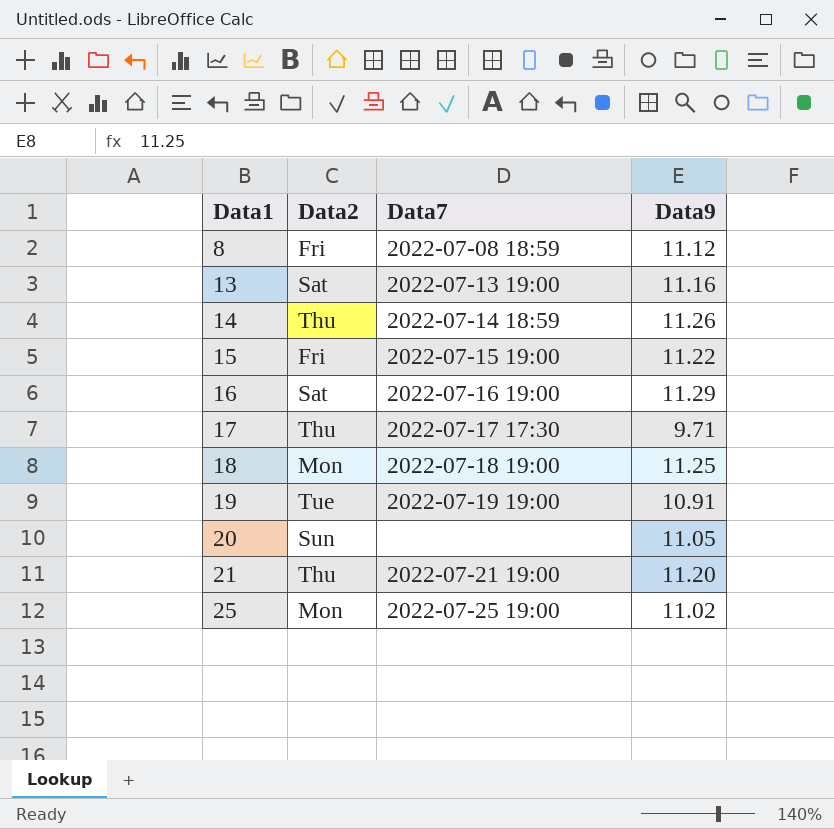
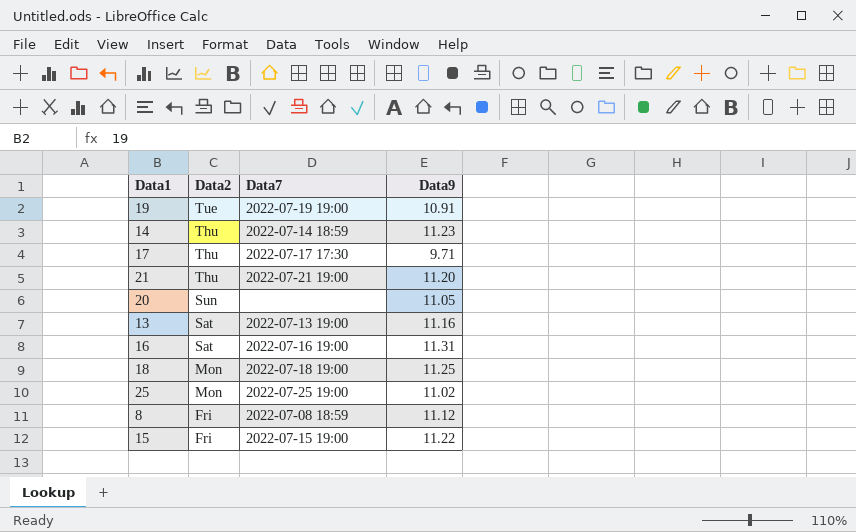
row order: Data1 ascending -> Data2 descending
14 | Data9: 11.26 -> 11.23
16 | Data9: 11.29 -> 11.31

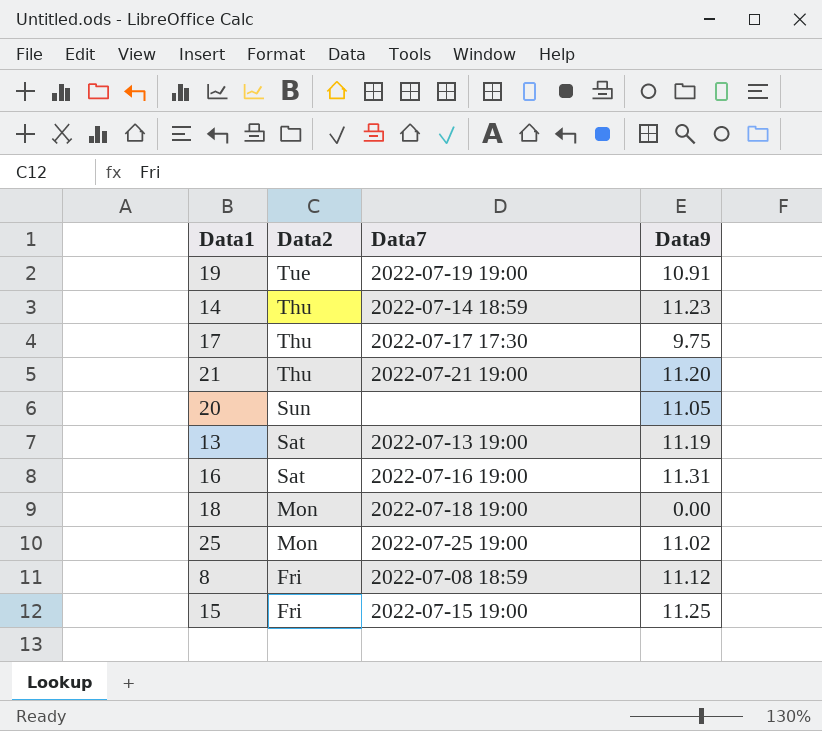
17 | Data9: 9.71 -> 9.75
13 | Data9: 11.16 -> 11.19
18 | Data9: 11.25 -> 0.00
15 | Data9: 11.22 -> 11.25

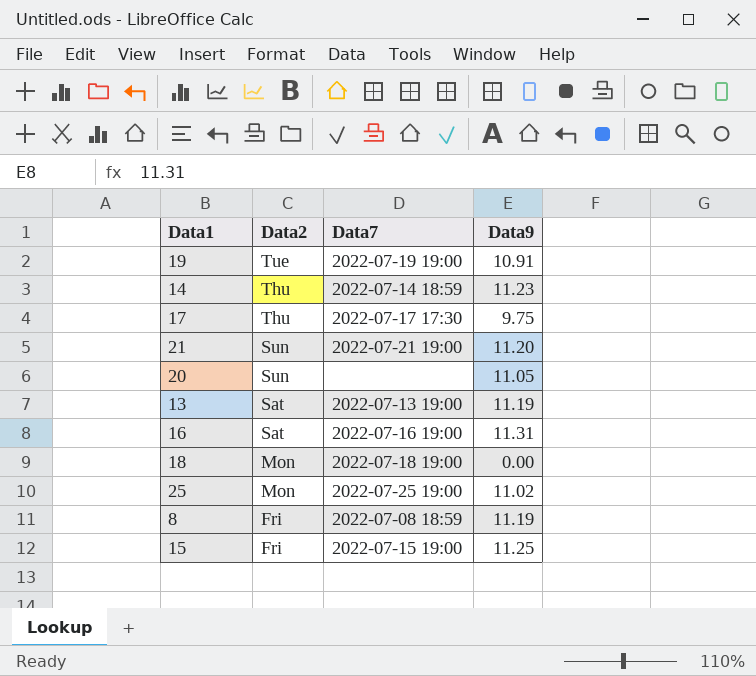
21 | Data2: Thu -> Sun
8 | Data9: 11.12 -> 11.19

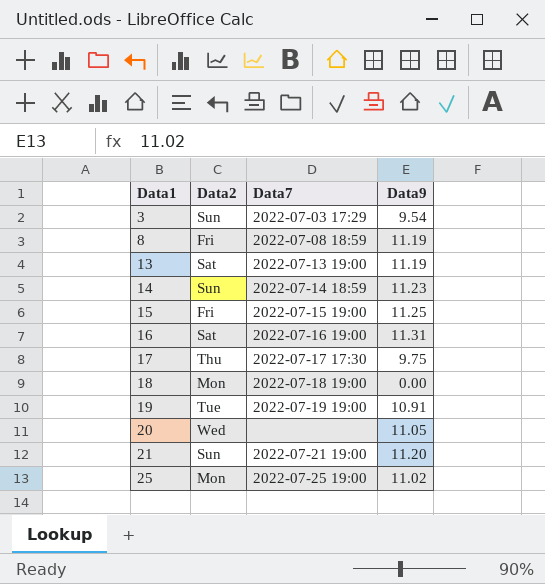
row order: Data2 descending -> Data1 ascending
row 3: none -> Sun | 2022-07-03 17:29 | 9.54
14 | Data2: Thu -> Sun
20 | Data2: Sun -> Wed

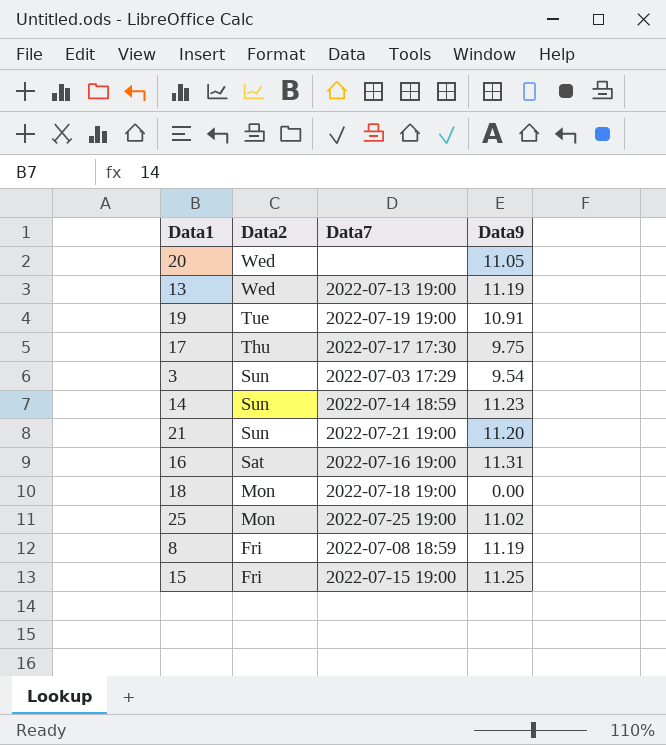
row order: Data1 ascending -> Data2 descending
13 | Data2: Sat -> Wed

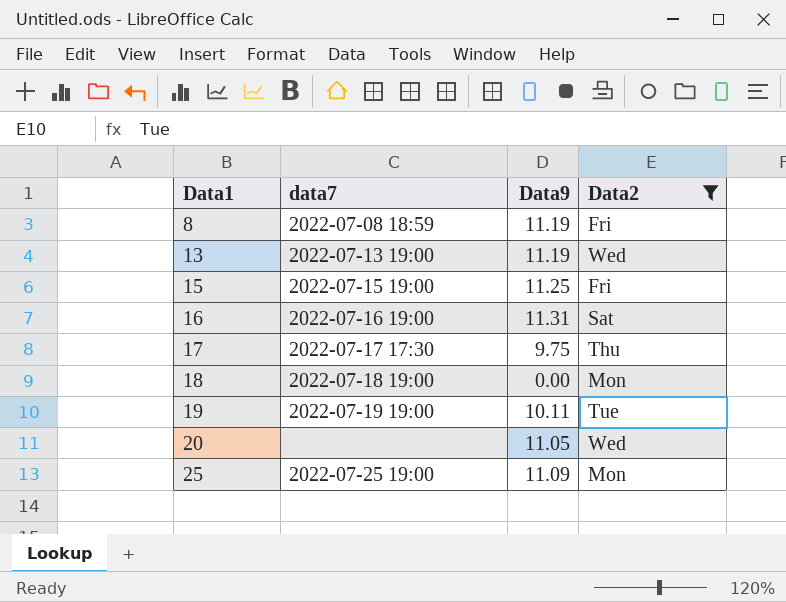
filter: none -> Data2 != Sun
row order: Data2 descending -> Data1 ascending
column name: Data7 -> data7
column Data2 | position: 2 -> 4
19 | Data9: 10.91 -> 10.11
25 | Data9: 11.02 -> 11.09

